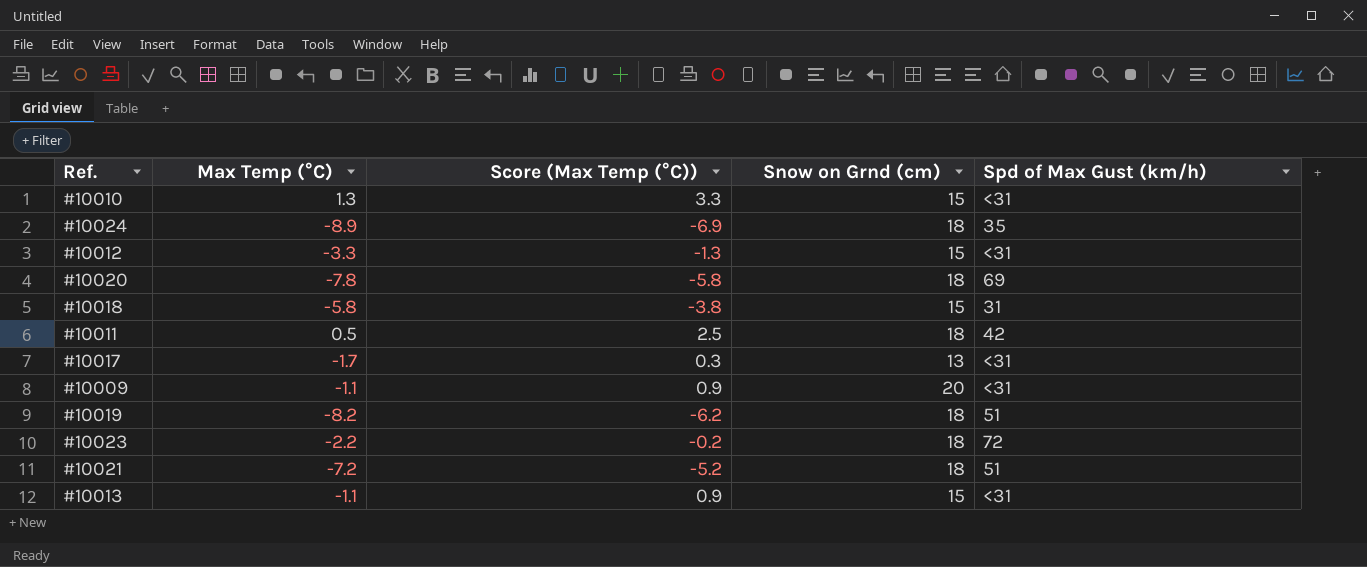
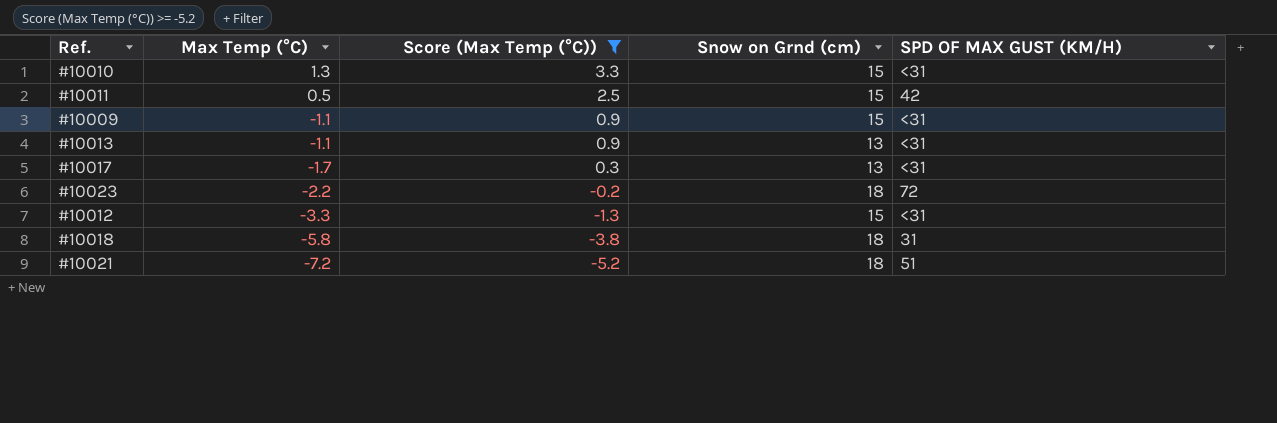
filter: none -> Score (Max Temp (°C)) >= -5.2
row order: none -> Max Temp (°C) descending
column name: Spd of Max Gust (km/h) -> SPD OF MAX GUST (KM/H)
#10011 | Snow on Grnd (cm): 18 -> 15
#10009 | Snow on Grnd (cm): 20 -> 15
#10013 | Snow on Grnd (cm): 15 -> 13
#10018 | Snow on Grnd (cm): 15 -> 18

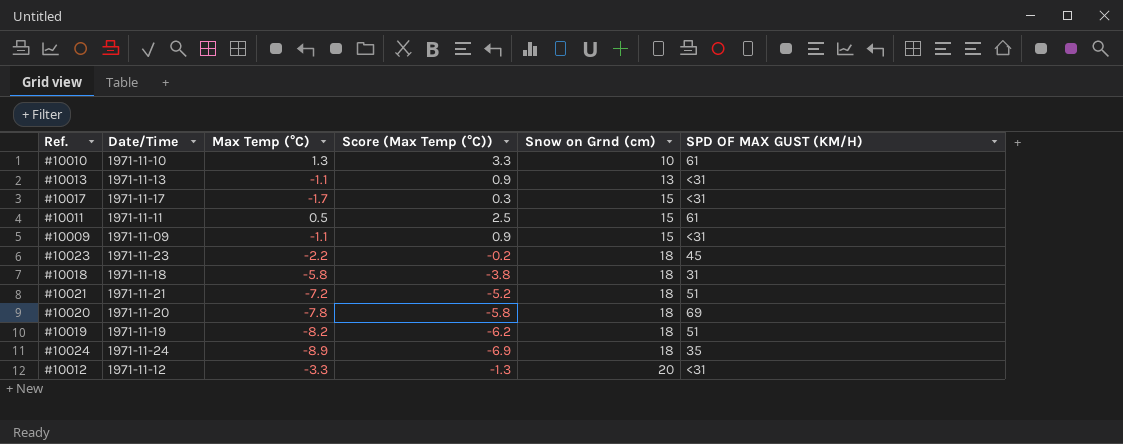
filter: Score (Max Temp (°C)) >= -5.2 -> none
row order: Max Temp (°C) descending -> Snow on Grnd (cm) ascending
column Date/Time | position: none -> 2
#10010 | Snow on Grnd (cm): 15 -> 10
#10010 | SPD OF MAX GUST (KM/H): <31 -> 61
#10017 | Snow on Grnd (cm): 13 -> 15
#10011 | SPD OF MAX GUST (KM/H): 42 -> 61
#10023 | SPD OF MAX GUST (KM/H): 72 -> 45
#10012 | Snow on Grnd (cm): 15 -> 20

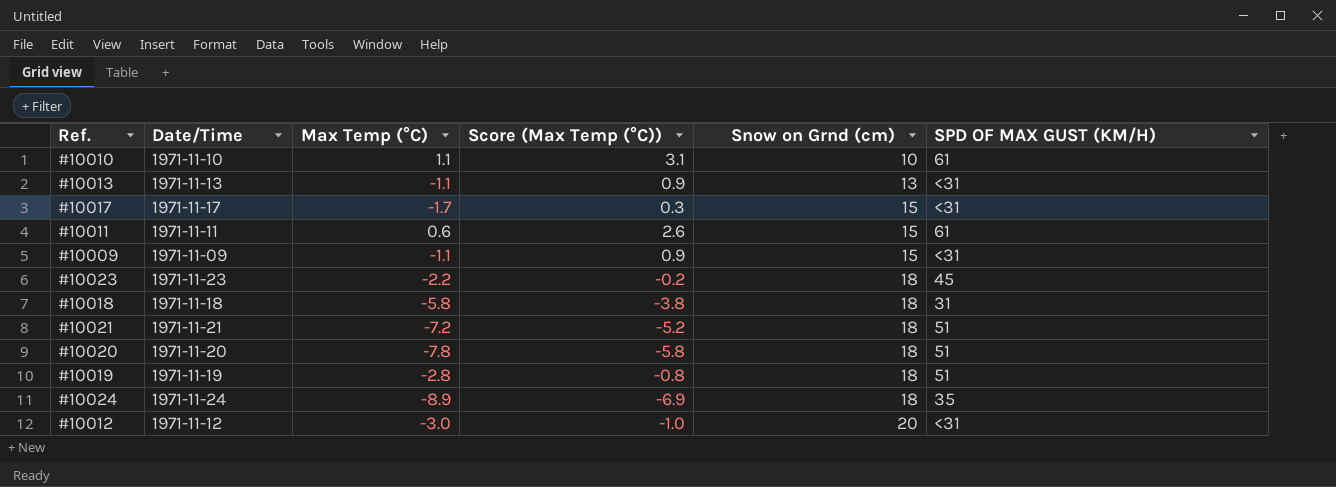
#10010 | Max Temp (°C): 1.3 -> 1.1
#10010 | Score (Max Temp (°C)): 3.3 -> 3.1
#10011 | Max Temp (°C): 0.5 -> 0.6
#10011 | Score (Max Temp (°C)): 2.5 -> 2.6
#10020 | SPD OF MAX GUST (KM/H): 69 -> 51
#10019 | Max Temp (°C): -8.2 -> -2.8
#10019 | Score (Max Temp (°C)): -6.2 -> -0.8
#10012 | Max Temp (°C): -3.3 -> -3.0
#10012 | Score (Max Temp (°C)): -1.3 -> -1.0

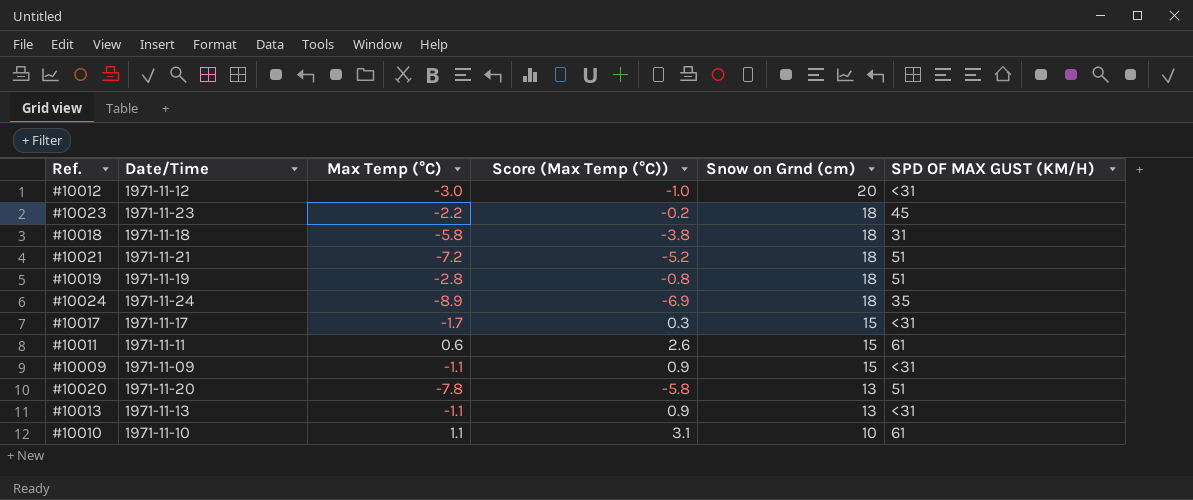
row order: Snow on Grnd (cm) ascending -> Snow on Grnd (cm) descending
#10020 | Snow on Grnd (cm): 18 -> 13

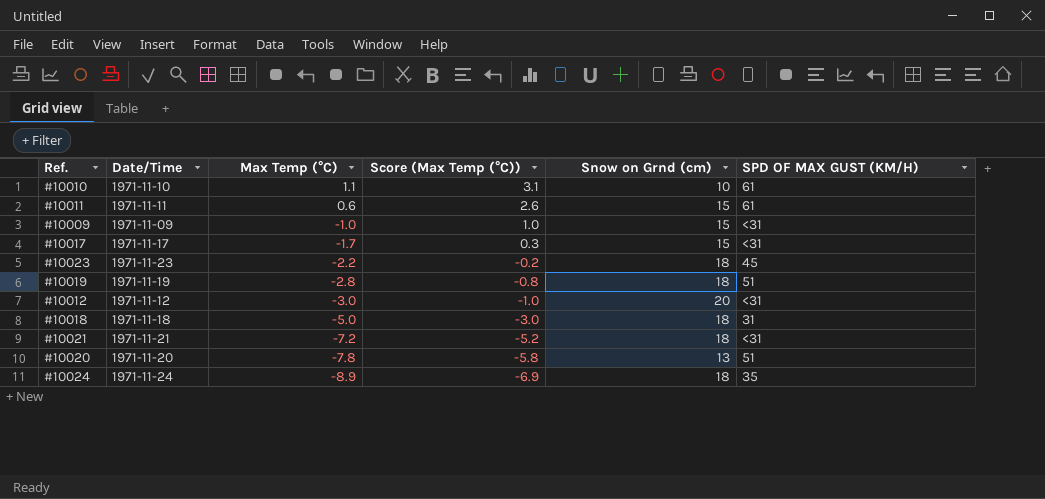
row order: Snow on Grnd (cm) descending -> Max Temp (°C) descending
row #10013: 1971-11-13 | -1.1 | 0.9 | 13 | <31 -> none
#10009 | Max Temp (°C): -1.1 -> -1.0
#10009 | Score (Max Temp (°C)): 0.9 -> 1.0
#10018 | Max Temp (°C): -5.8 -> -5.0
#10018 | Score (Max Temp (°C)): -3.8 -> -3.0
#10021 | SPD OF MAX GUST (KM/H): 51 -> <31

